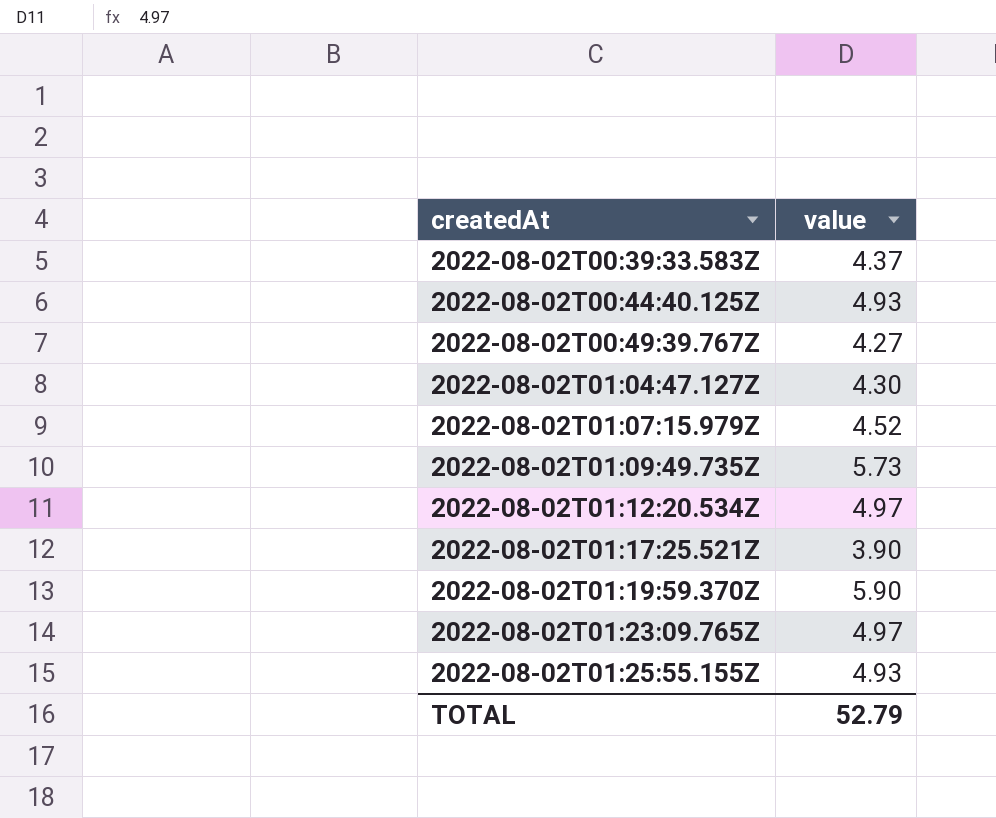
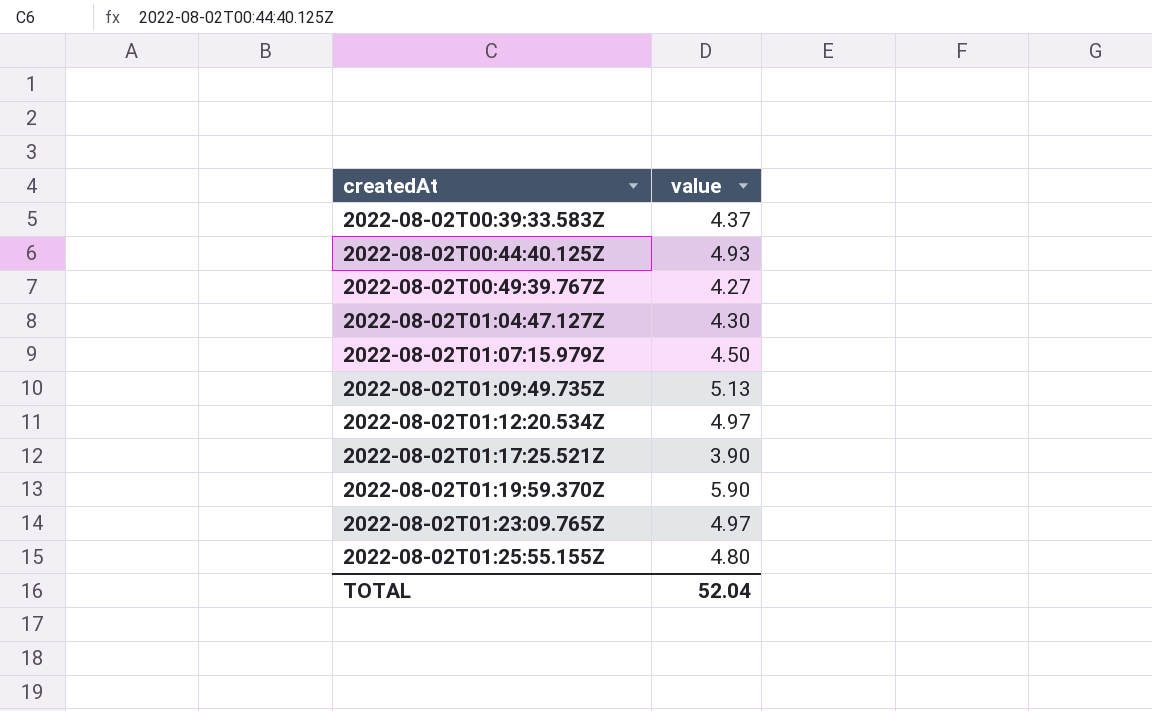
2022-08-02T01:07:15.979Z | value: 4.52 -> 4.50
2022-08-02T01:09:49.735Z | value: 5.73 -> 5.13
2022-08-02T01:25:55.155Z | value: 4.93 -> 4.80
TOTAL | value: 52.79 -> 52.04

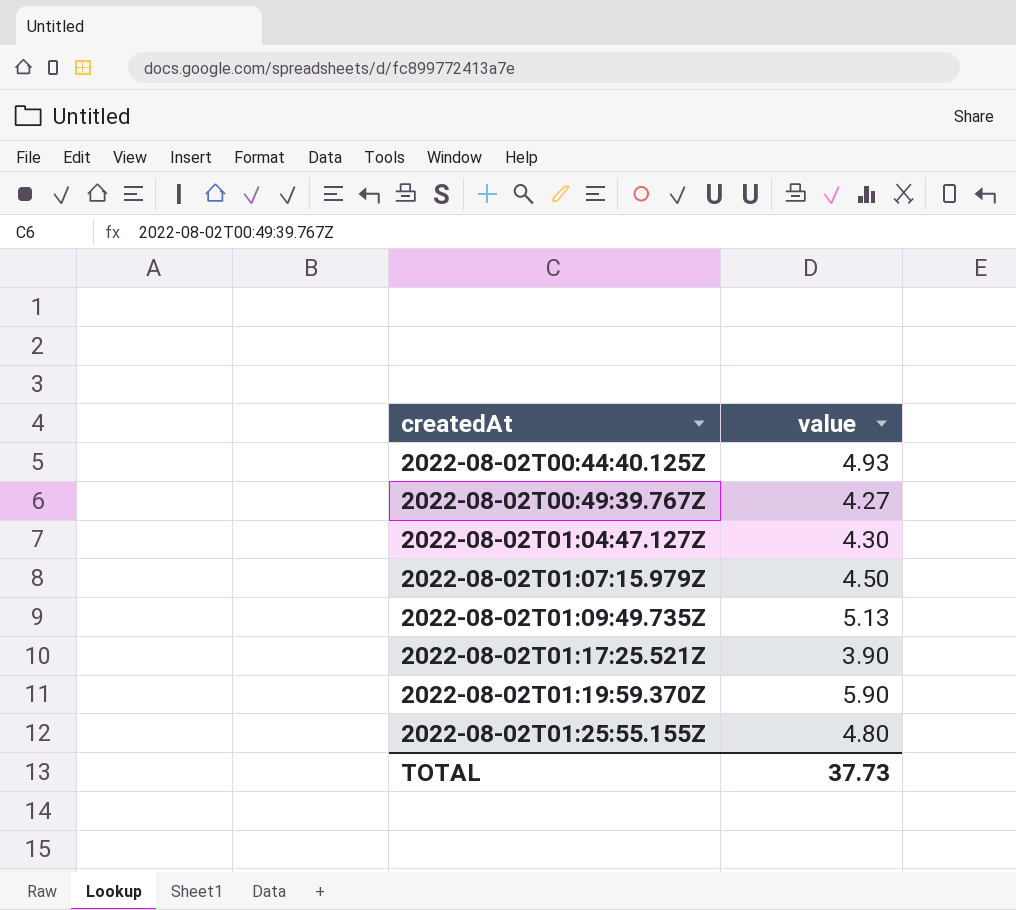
row 2022-08-02T00:39:33.583Z: 4.37 -> none
row 2022-08-02T01:12:20.534Z: 4.97 -> none
row 2022-08-02T01:23:09.765Z: 4.97 -> none
TOTAL | value: 52.04 -> 37.73

